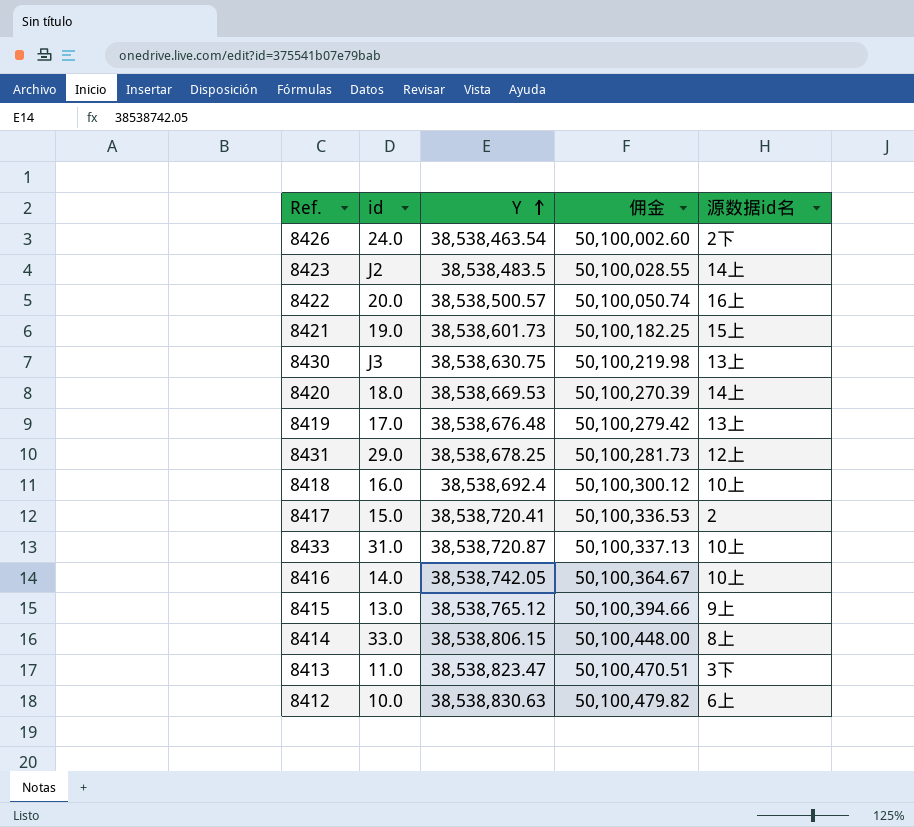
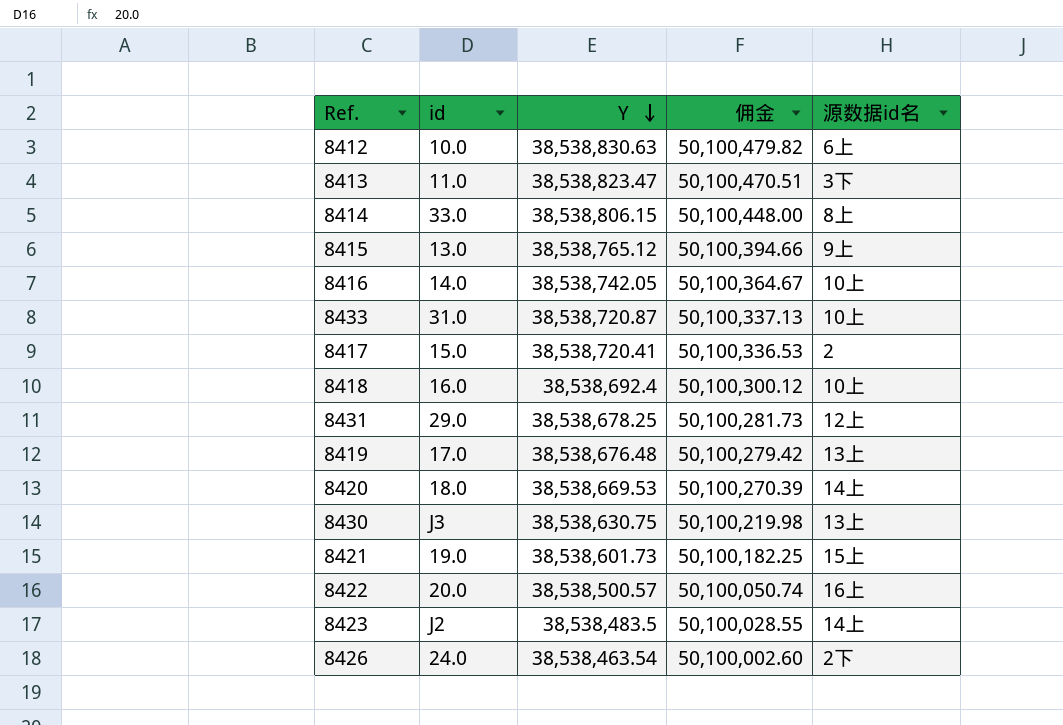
row order: Y ascending -> Y descending

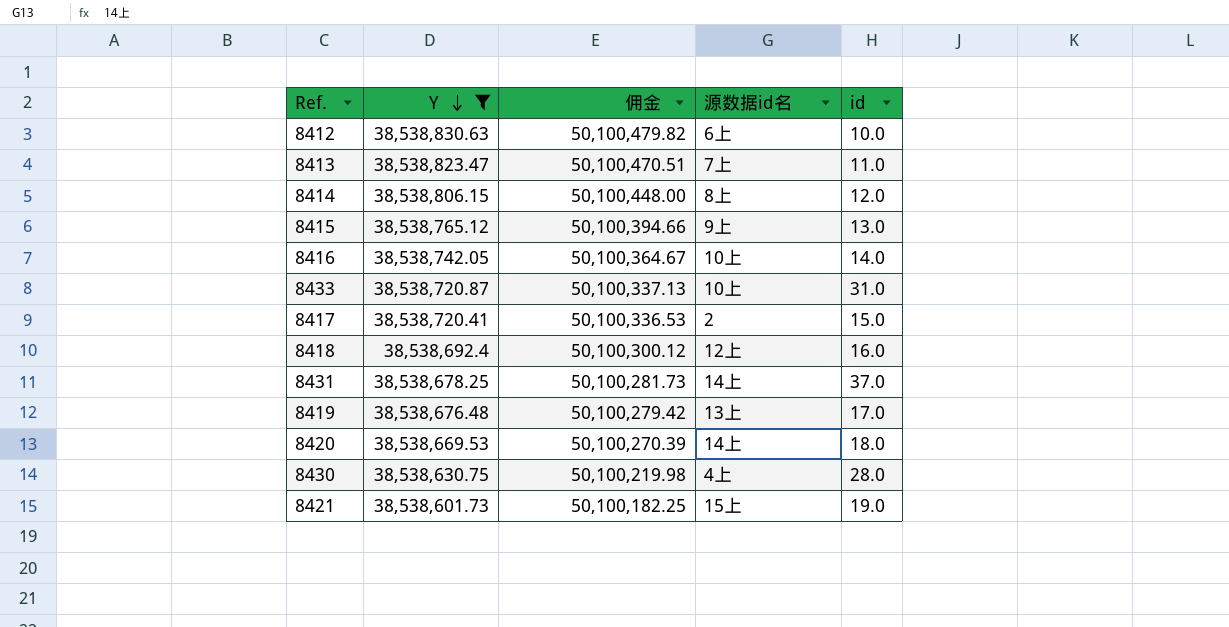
filter: none -> Y >= 38,538,601.73
column id | position: 2 -> 5
8413 | 源数据id名: 3下 -> 7上
8414 | id: 33.0 -> 12.0
8418 | 源数据id名: 10上 -> 12上
8431 | 源数据id名: 12上 -> 14上
8431 | id: 29.0 -> 37.0
8430 | 源数据id名: 13上 -> 4上
8430 | id: J3 -> 28.0

